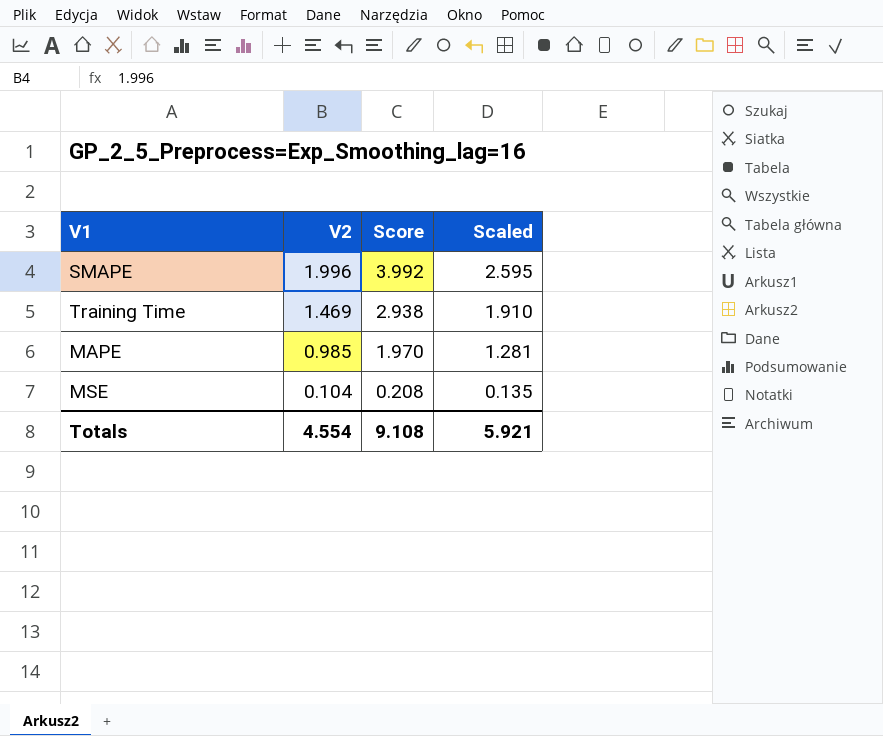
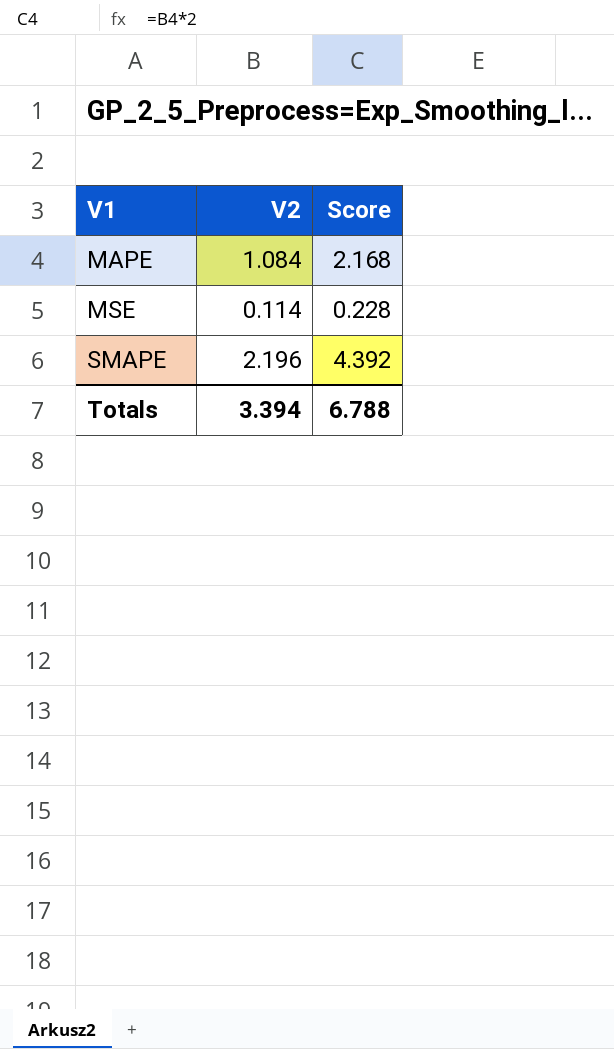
row order: V2 descending -> V1 ascending
column Scaled | formula: [V2] * 1.3 -> none
row Training Time: 1.469 | 2.938 | 1.910 -> none
MAPE | V2: 0.985 -> 1.084
MAPE | Score: 1.970 -> 2.168
MSE | V2: 0.104 -> 0.114
MSE | Score: 0.208 -> 0.228
SMAPE | V2: 1.996 -> 2.196
SMAPE | Score: 3.992 -> 4.392
Totals | V2: 4.554 -> 3.394
Totals | Score: 9.108 -> 6.788

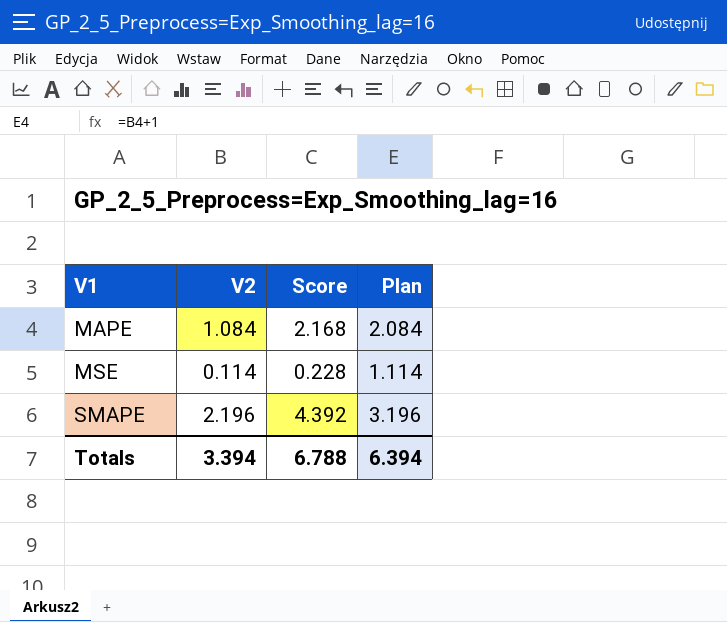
column Plan | formula: none -> [V2] + 1

